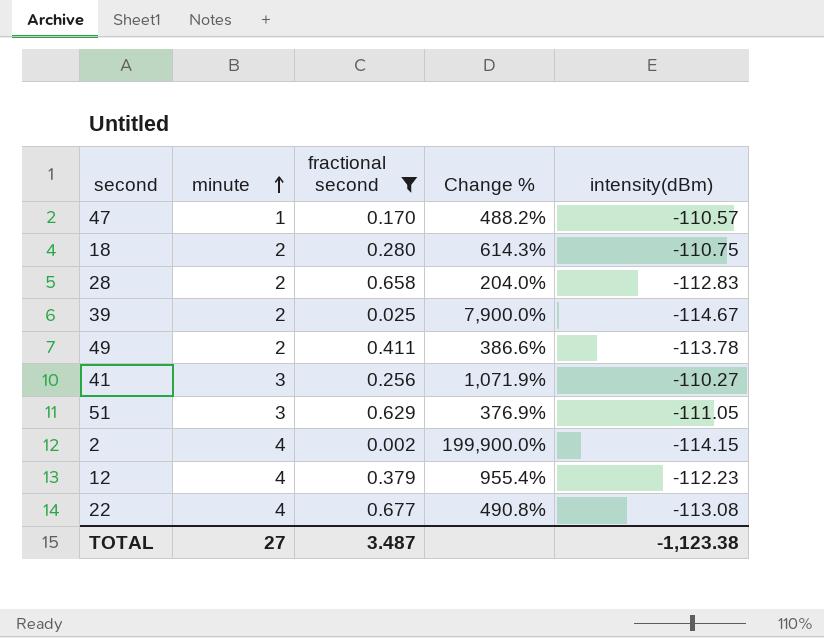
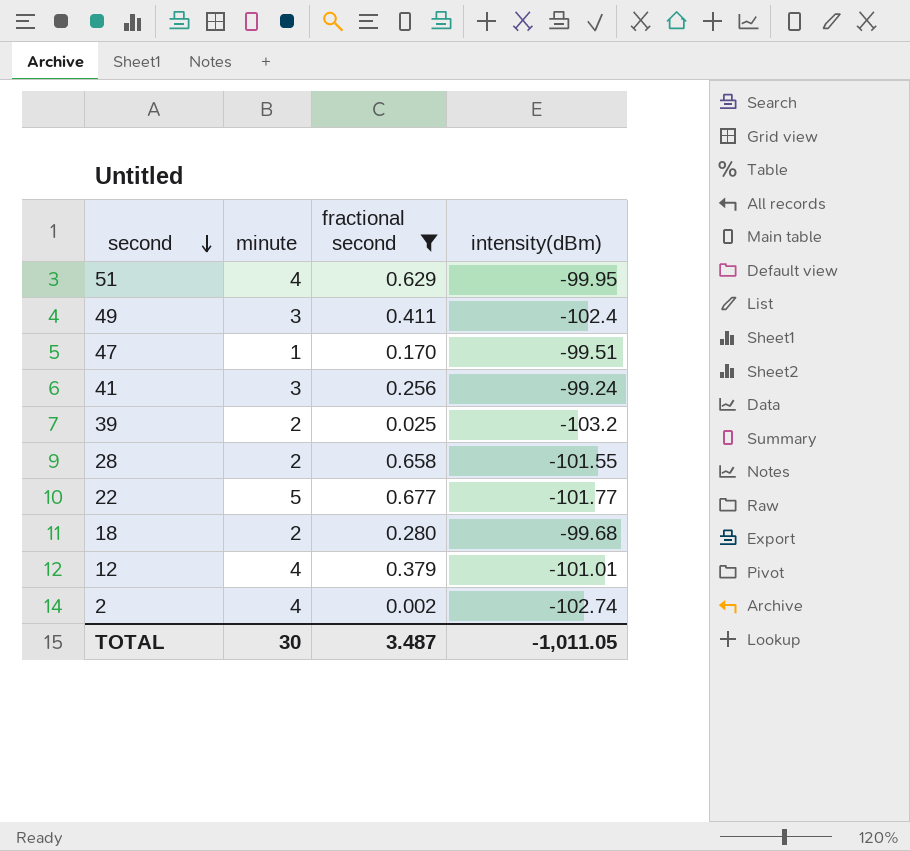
row order: minute ascending -> second descending
column Change % | formula: ([minute] - [fractional second]) / [fractional second] -> none
51 | minute: 3 -> 4
51 | intensity(dBm): -111.05 -> -99.95
49 | minute: 2 -> 3
49 | intensity(dBm): -113.78 -> -102.4
47 | intensity(dBm): -110.57 -> -99.51
41 | intensity(dBm): -110.27 -> -99.24
39 | intensity(dBm): -114.67 -> -103.2
28 | intensity(dBm): -112.83 -> -101.55
22 | minute: 4 -> 5
22 | intensity(dBm): -113.08 -> -101.77
18 | intensity(dBm): -110.75 -> -99.68
12 | intensity(dBm): -112.23 -> -101.01
2 | intensity(dBm): -114.15 -> -102.74
TOTAL | minute: 27 -> 30
TOTAL | intensity(dBm): -1,123.38 -> -1,011.05

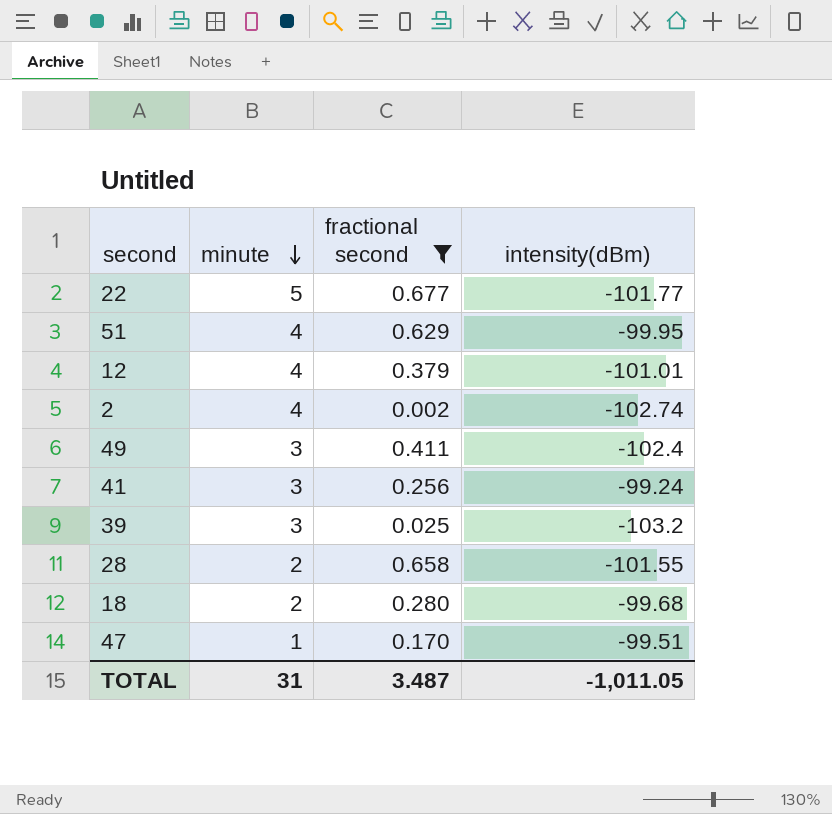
row order: second descending -> minute descending
39 | minute: 2 -> 3
TOTAL | minute: 30 -> 31

